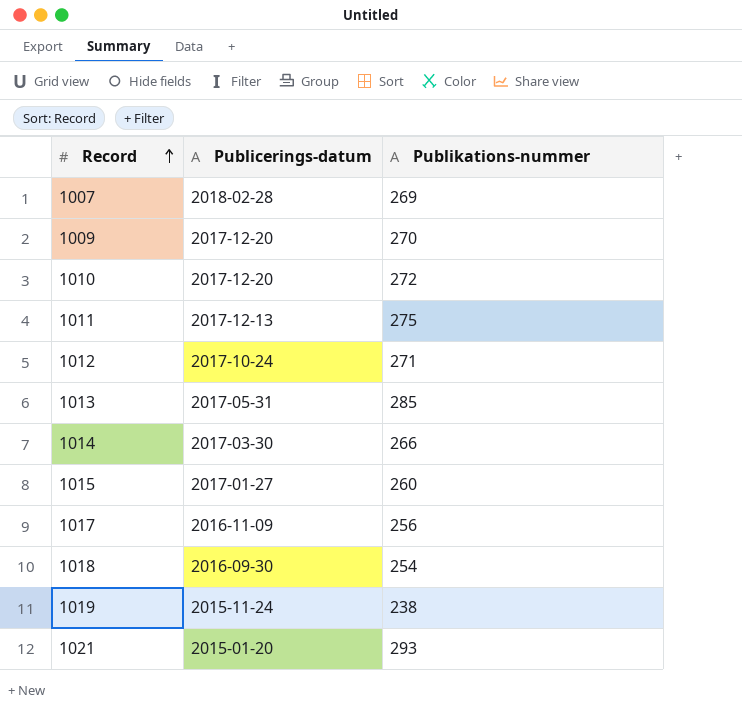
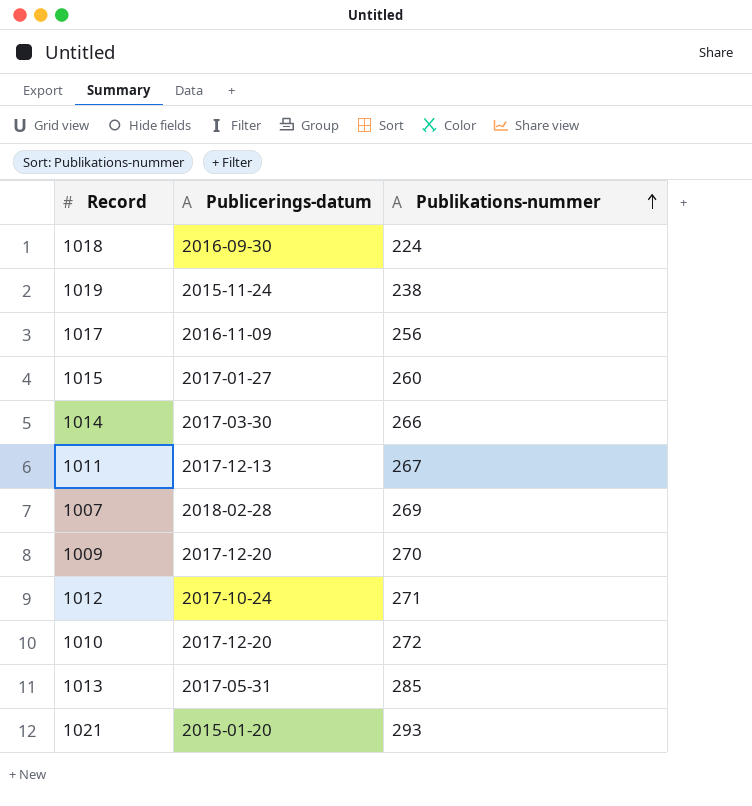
row order: Record ascending -> Publikations-nummer ascending
1018 | Publikations-nummer: 254 -> 224
1011 | Publikations-nummer: 275 -> 267

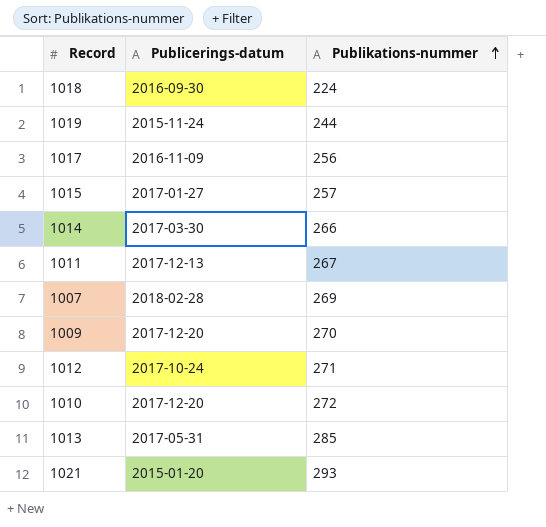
1019 | Publikations-nummer: 238 -> 244
1015 | Publikations-nummer: 260 -> 257

